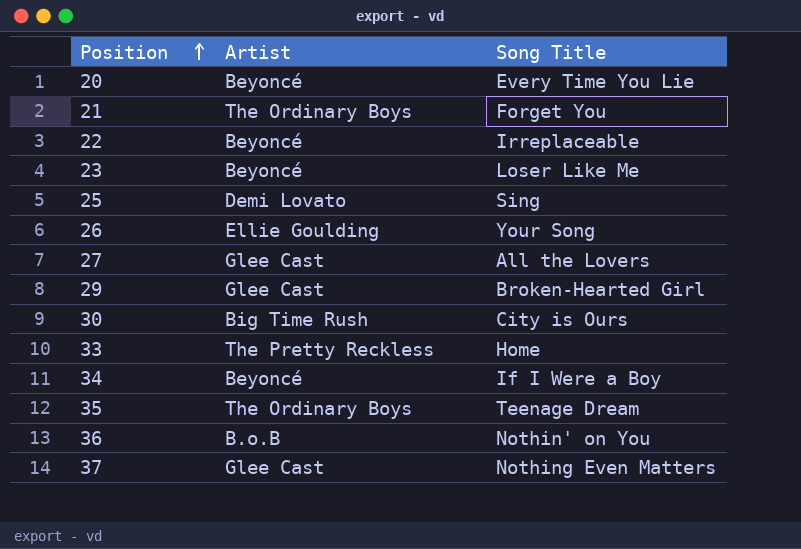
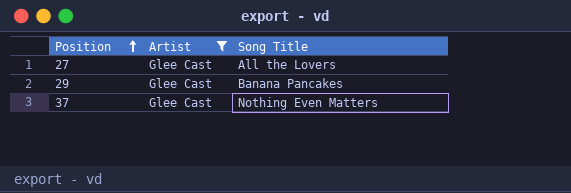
filter: none -> Artist = Glee Cast
29 | Song Title: Broken-Hearted Girl -> Banana Pancakes

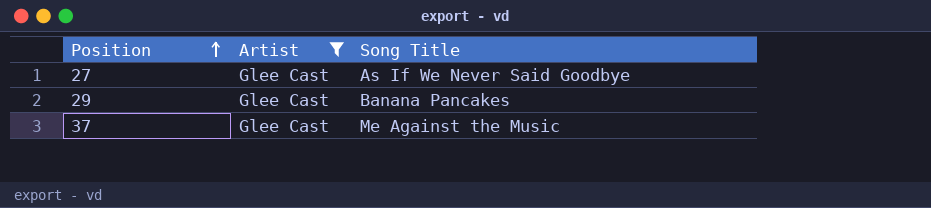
27 | Song Title: All the Lovers -> As If We Never Said Goodbye
37 | Song Title: Nothing Even Matters -> Me Against the Music

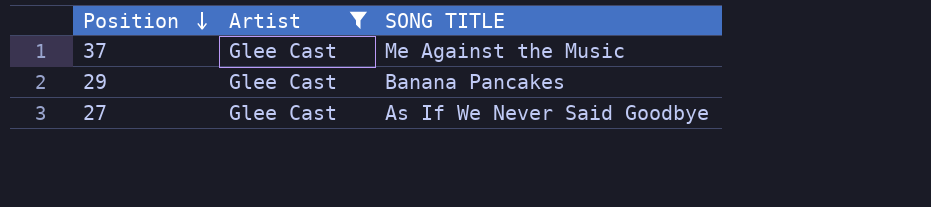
row order: Position ascending -> Position descending
column name: Song Title -> SONG TITLE

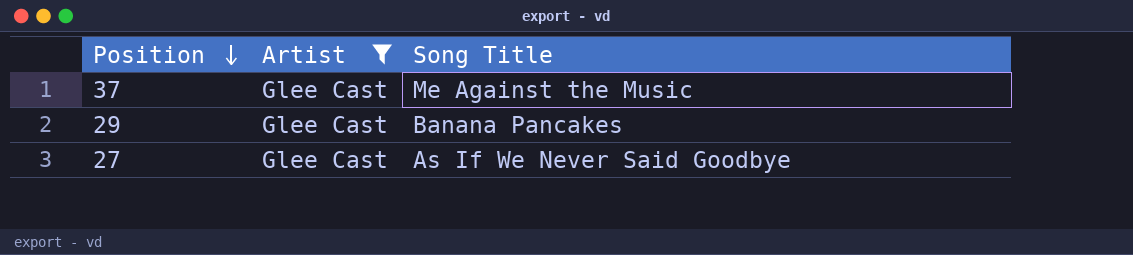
column name: SONG TITLE -> Song Title

